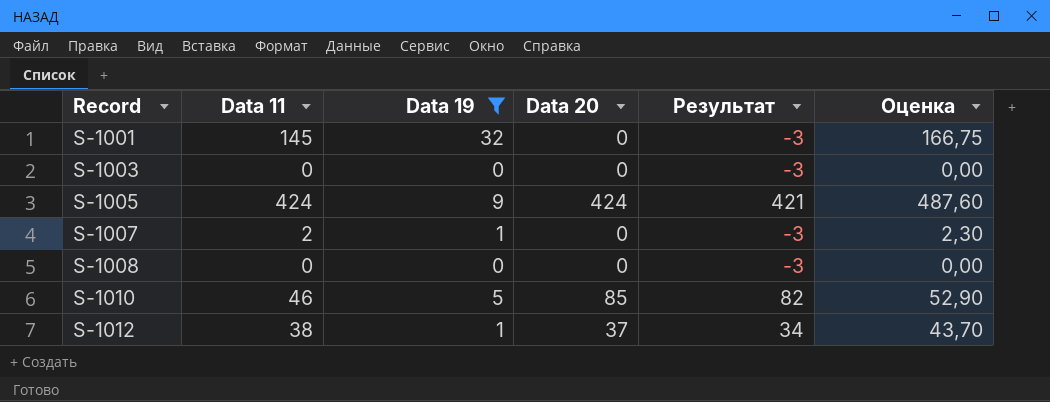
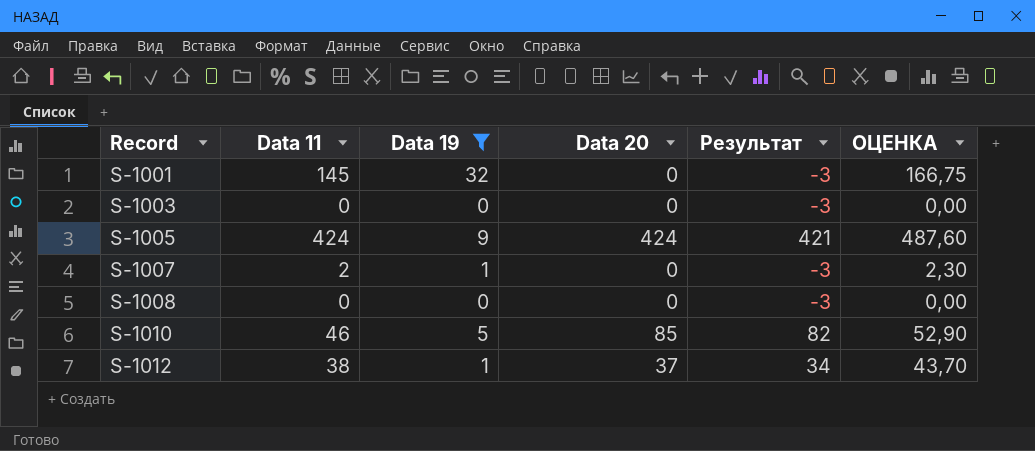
column name: Оценка -> ОЦЕНКА

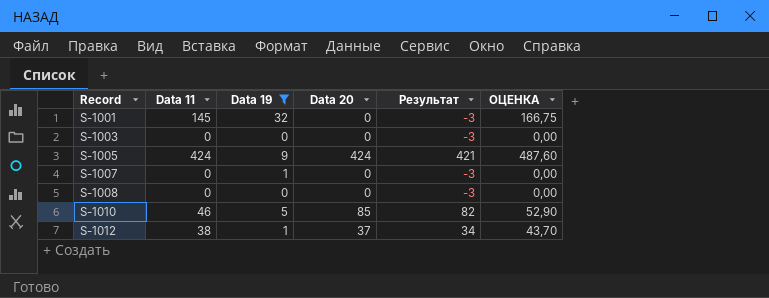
S-1007 | Data 11: 2 -> 0
S-1007 | ОЦЕНКА: 2,30 -> 0,00

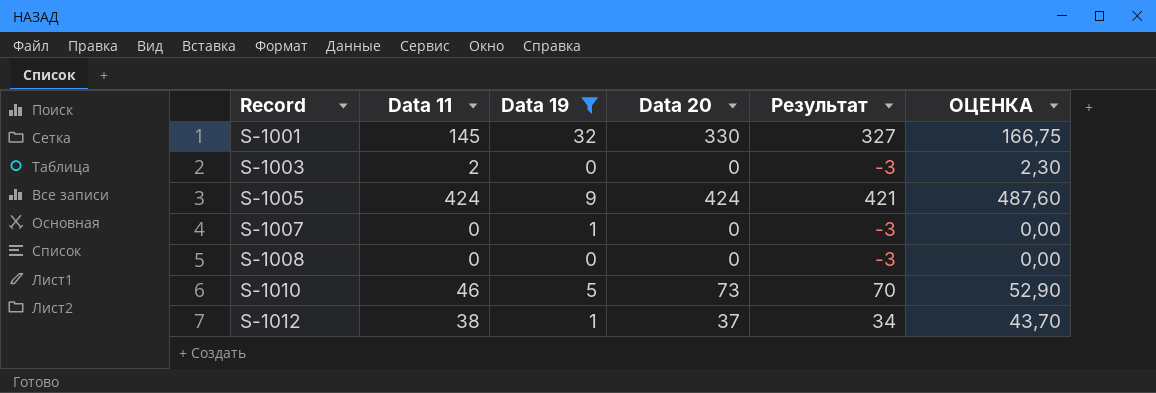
S-1001 | Data 20: 0 -> 330
S-1001 | Результат: -3 -> 327
S-1003 | Data 11: 0 -> 2
S-1003 | ОЦЕНКА: 0,00 -> 2,30
S-1010 | Data 20: 85 -> 73
S-1010 | Результат: 82 -> 70

